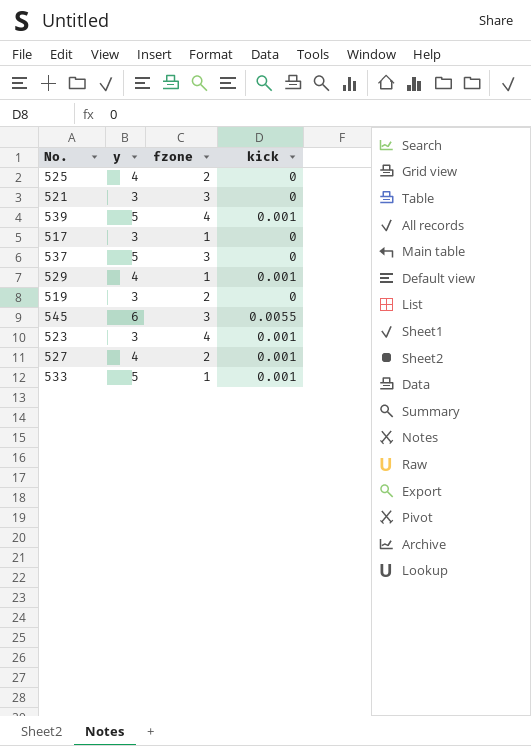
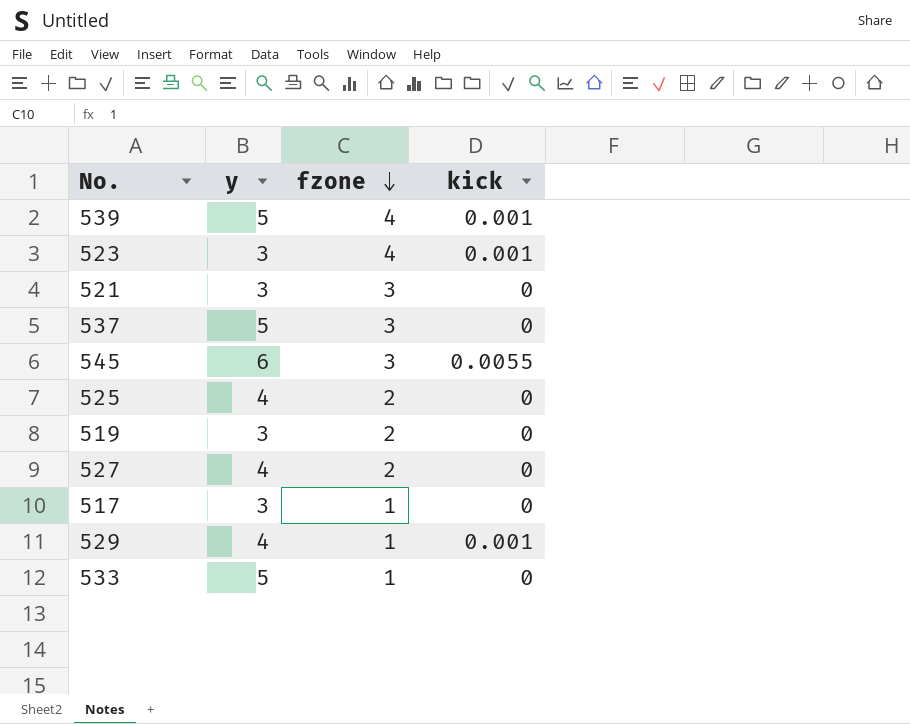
row order: none -> fzone descending
527 | kick: 0.001 -> 0
533 | kick: 0.001 -> 0

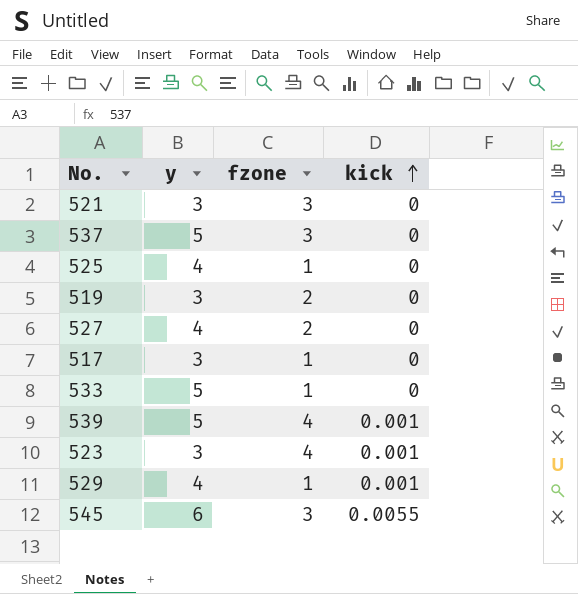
row order: fzone descending -> kick ascending
525 | fzone: 2 -> 1

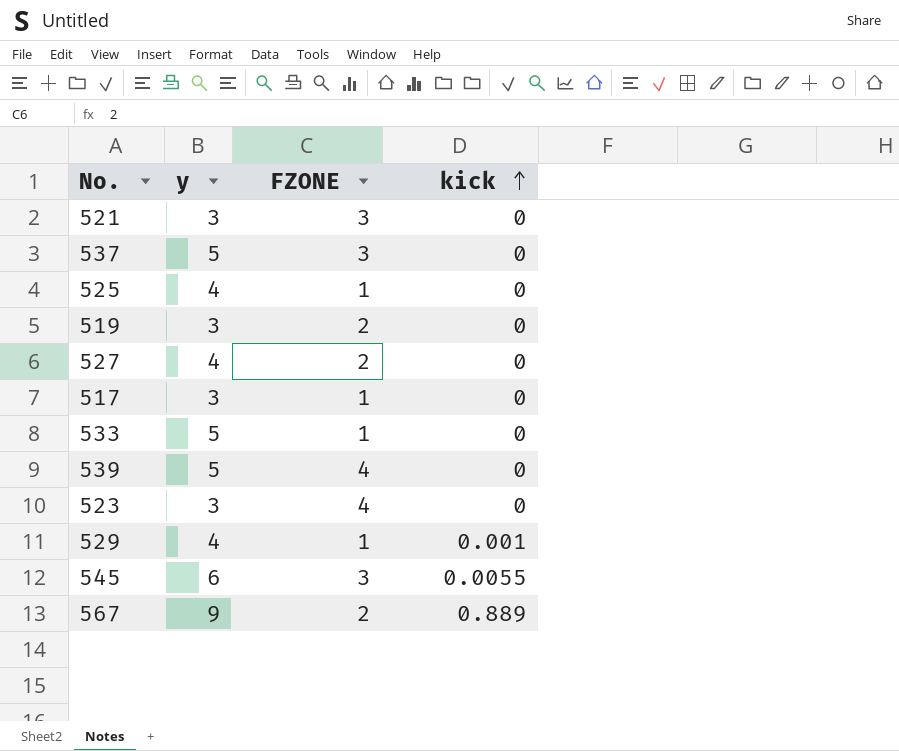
column name: fzone -> FZONE
539 | kick: 0.001 -> 0
523 | kick: 0.001 -> 0
row 567: none -> 9 | 2 | 0.889

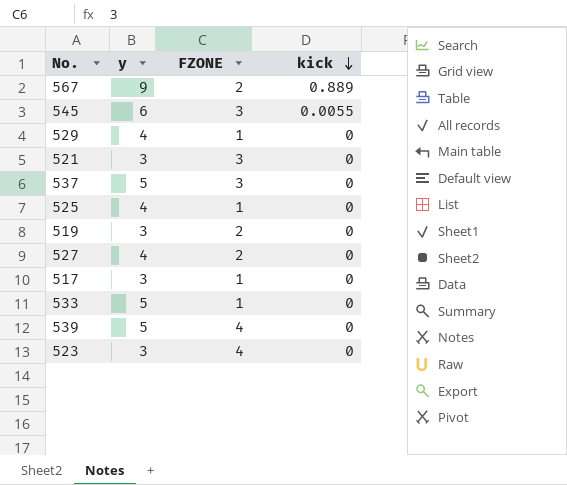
row order: kick ascending -> kick descending
529 | kick: 0.001 -> 0

